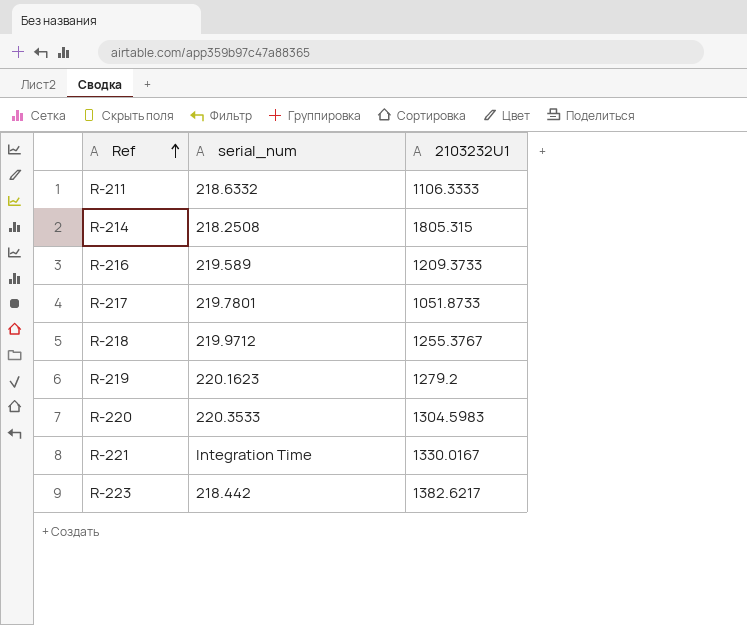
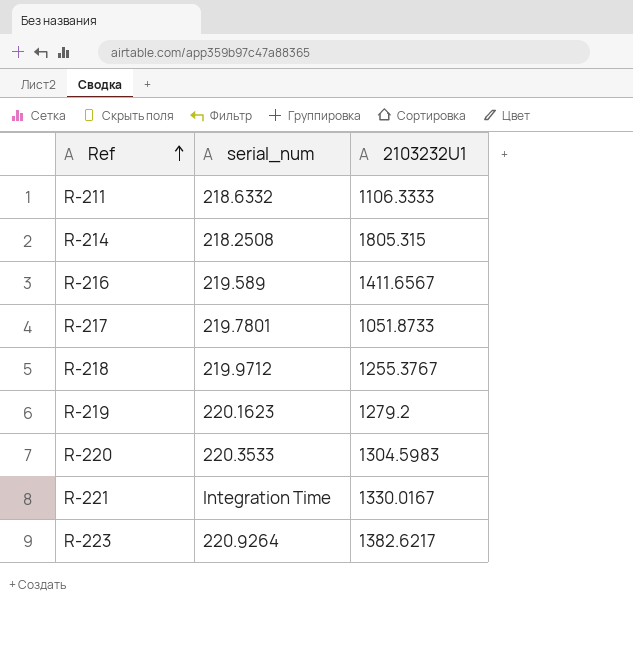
R-216 | 2103232U1: 1209.3733 -> 1411.6567
R-223 | serial_num: 218.442 -> 220.9264

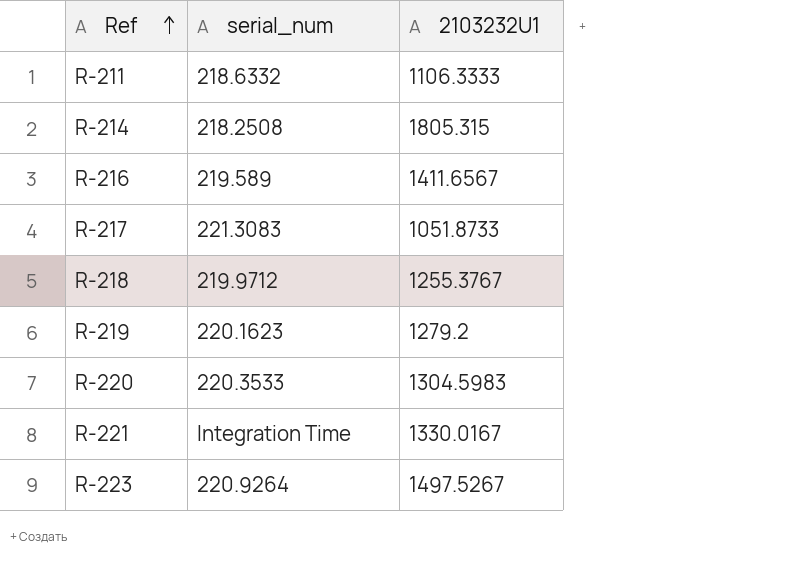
R-217 | serial_num: 219.7801 -> 221.3083
R-223 | 2103232U1: 1382.6217 -> 1497.5267

